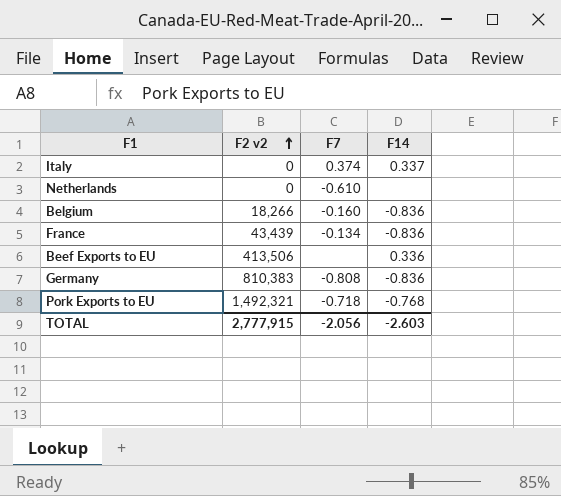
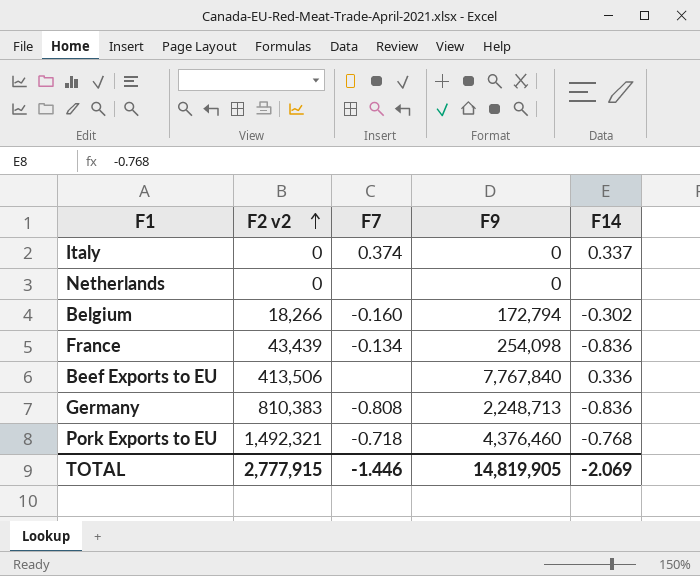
column F9 | position: none -> 4
Netherlands | F7: -0.610 -> none
Belgium | F14: -0.836 -> -0.302
TOTAL | F7: -2.056 -> -1.446
TOTAL | F14: -2.603 -> -2.069

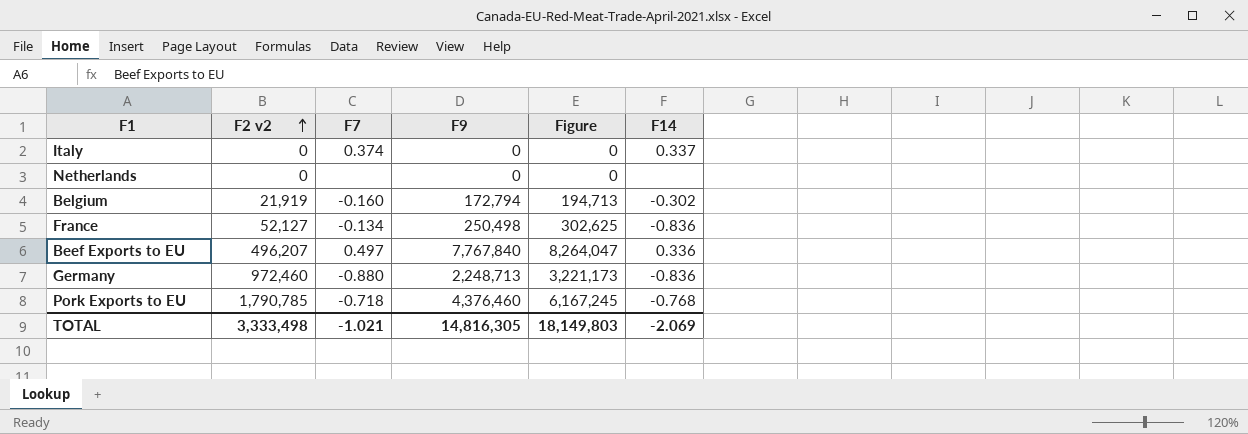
column Figure | formula: none -> [F2 v2] + [F9]
Belgium | F2 v2: 18,266 -> 21,919
France | F2 v2: 43,439 -> 52,127
France | F9: 254,098 -> 250,498
Beef Exports to EU | F2 v2: 413,506 -> 496,207
Beef Exports to EU | F7: none -> 0.497
Germany | F2 v2: 810,383 -> 972,460
Germany | F7: -0.808 -> -0.880
Pork Exports to EU | F2 v2: 1,492,321 -> 1,790,785
TOTAL | F2 v2: 2,777,915 -> 3,333,498
TOTAL | F7: -1.446 -> -1.021
TOTAL | F9: 14,819,905 -> 14,816,305

